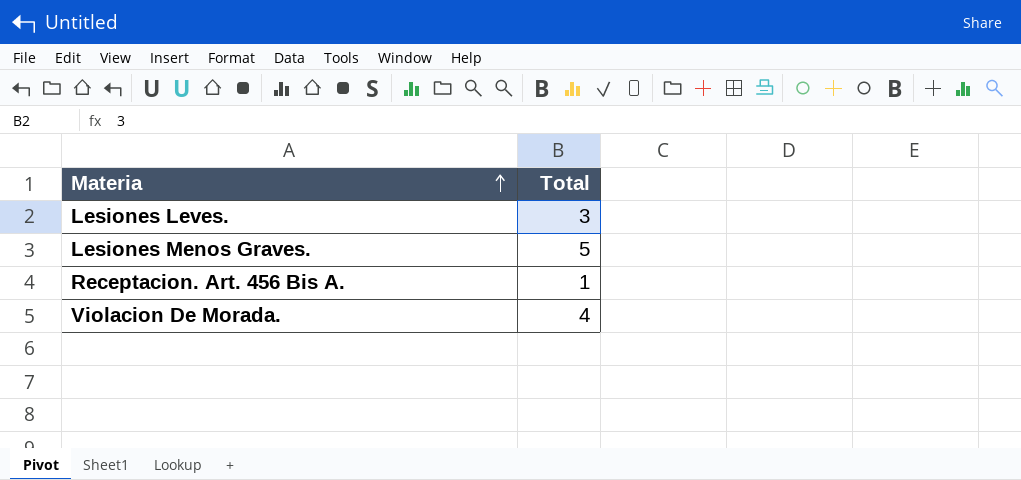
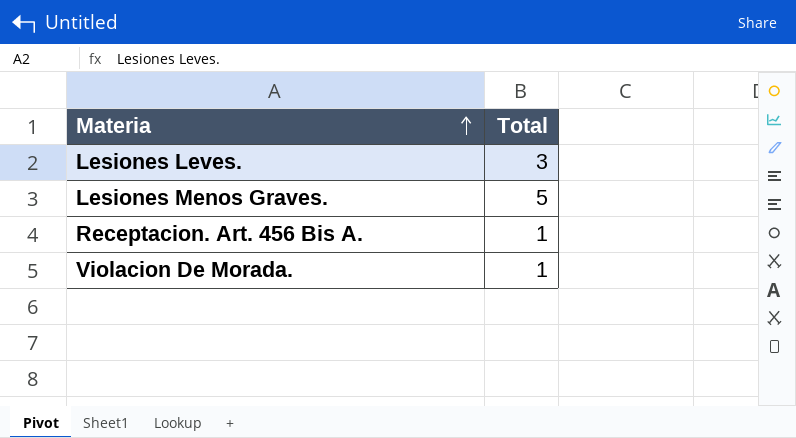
Violacion De Morada. | Total: 4 -> 1

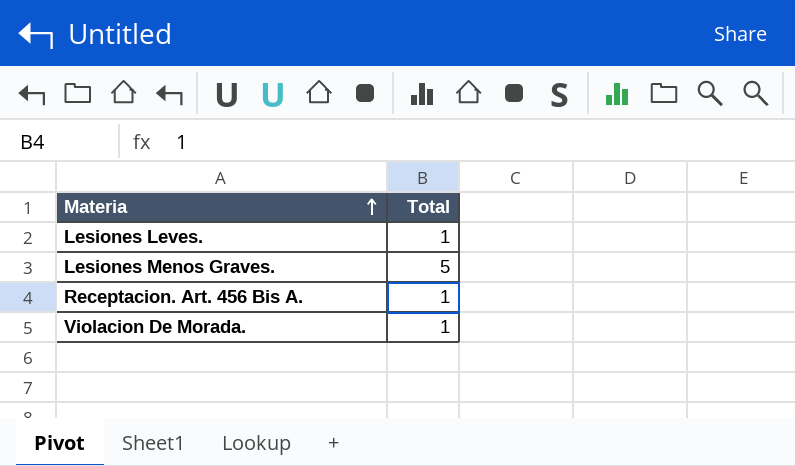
Lesiones Leves. | Total: 3 -> 1

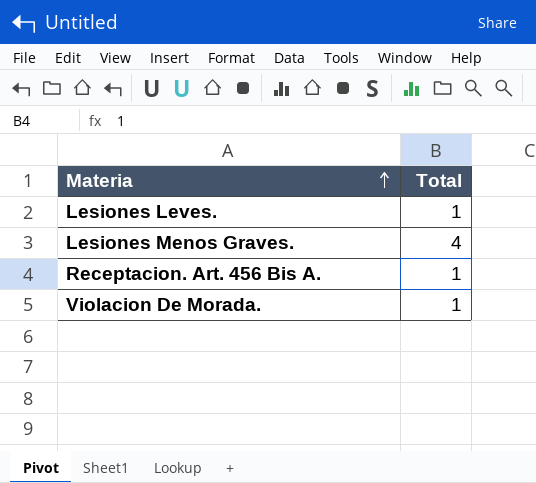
Lesiones Menos Graves. | Total: 5 -> 4

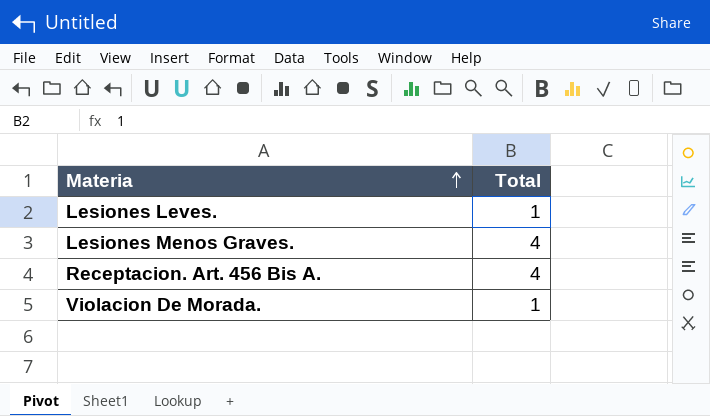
Receptacion. Art. 456 Bis A. | Total: 1 -> 4

